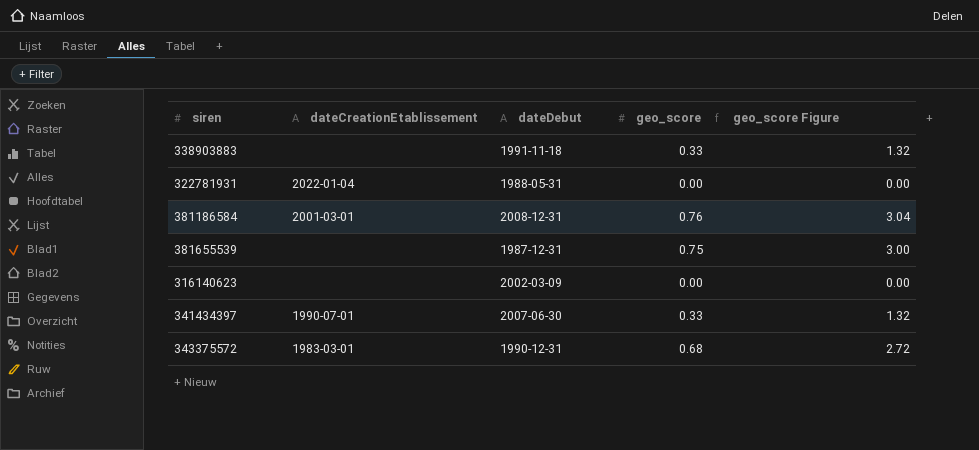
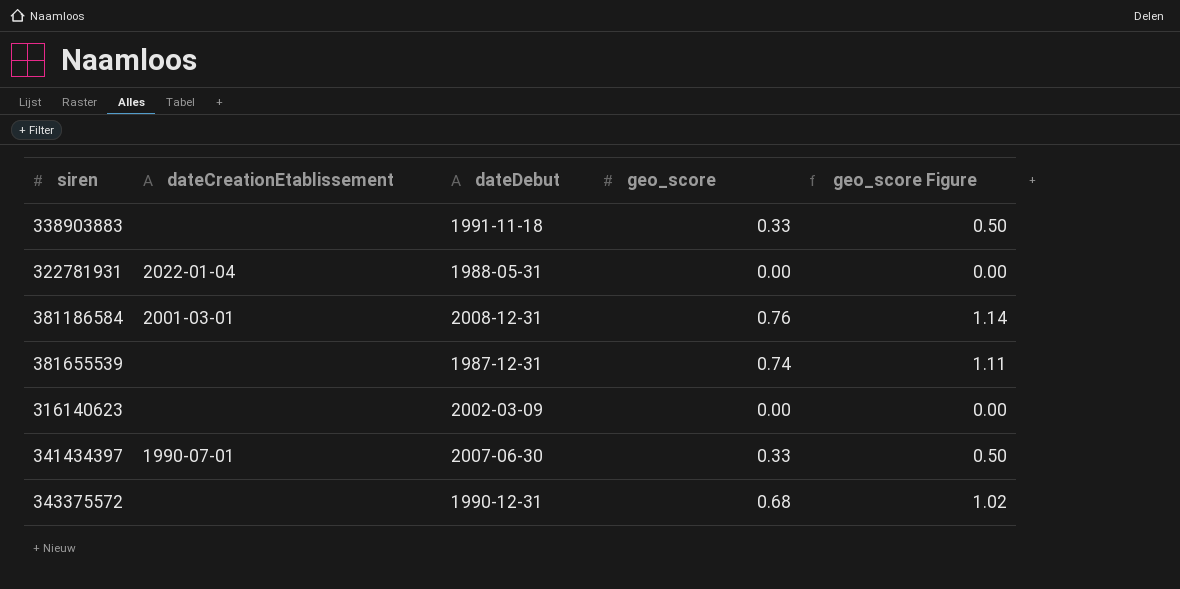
column geo_score Figure | formula: [geo_score] * 4 -> [geo_score] * 1.5
381655539 | geo_score: 0.75 -> 0.74
343375572 | dateCreationEtablissement: 1983-03-01 -> none

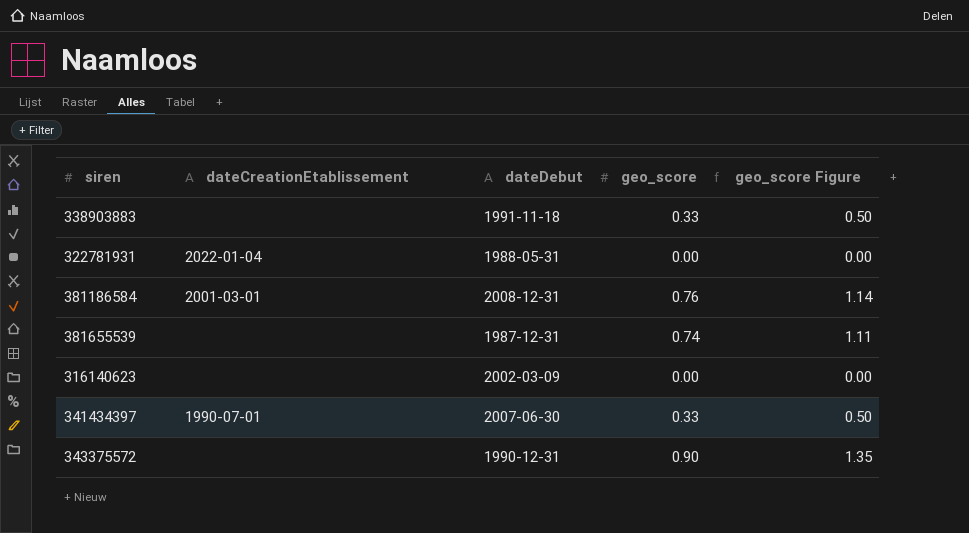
343375572 | geo_score: 0.68 -> 0.90
343375572 | geo_score Figure: 1.02 -> 1.35

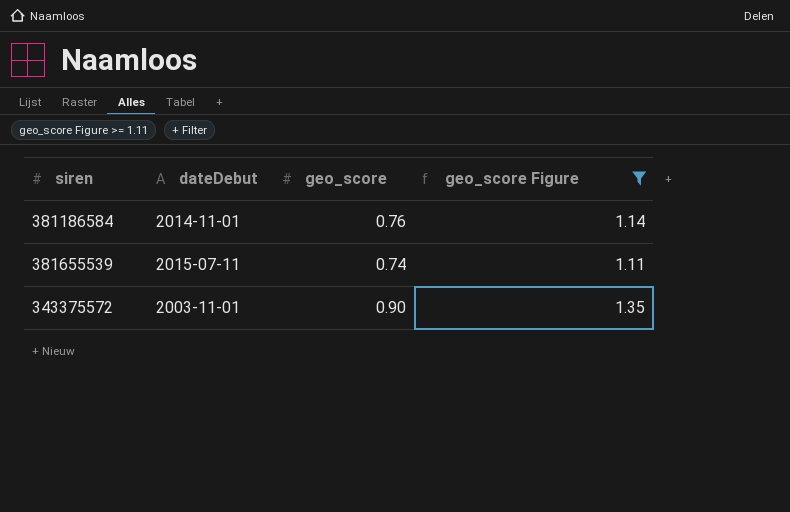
filter: none -> geo_score Figure >= 1.11
column dateCreationEtablissement | position: 2 -> none
381186584 | dateDebut: 2008-12-31 -> 2014-11-01
381655539 | dateDebut: 1987-12-31 -> 2015-07-11
343375572 | dateDebut: 1990-12-31 -> 2003-11-01

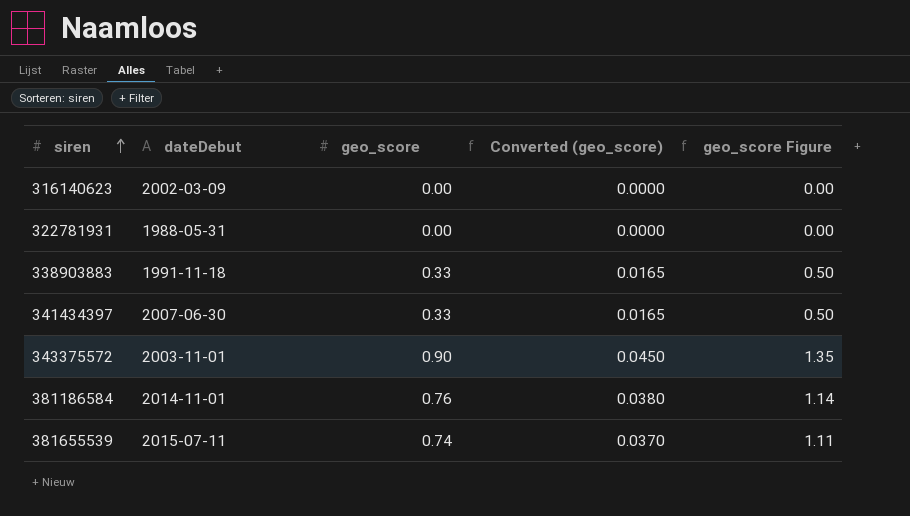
filter: geo_score Figure >= 1.11 -> none
row order: none -> siren ascending
column Converted (geo_score) | formula: none -> [geo_score] * 0.05

